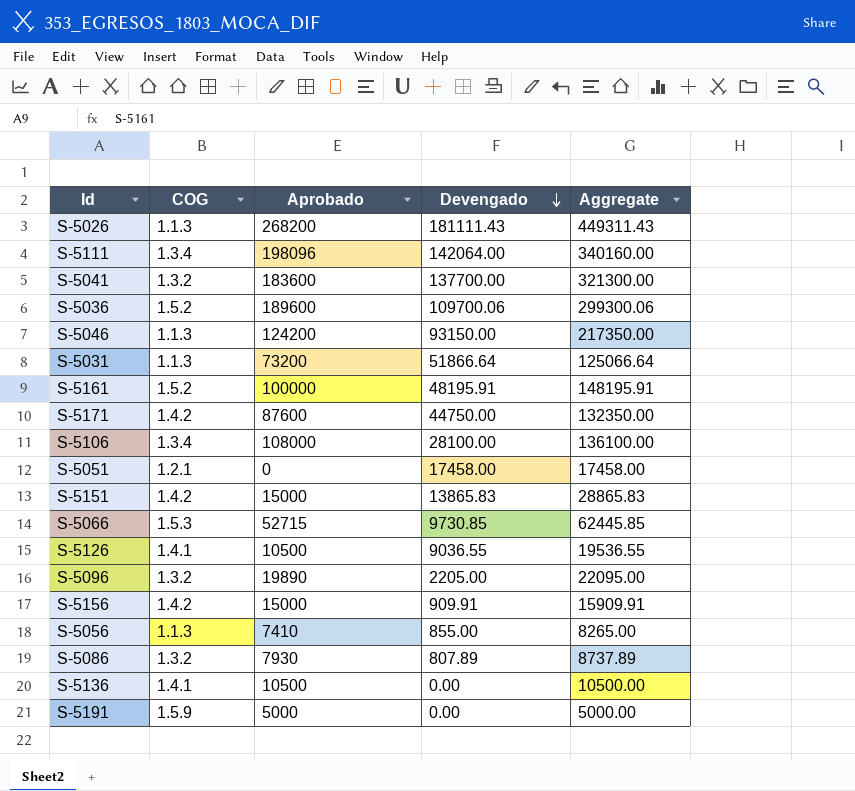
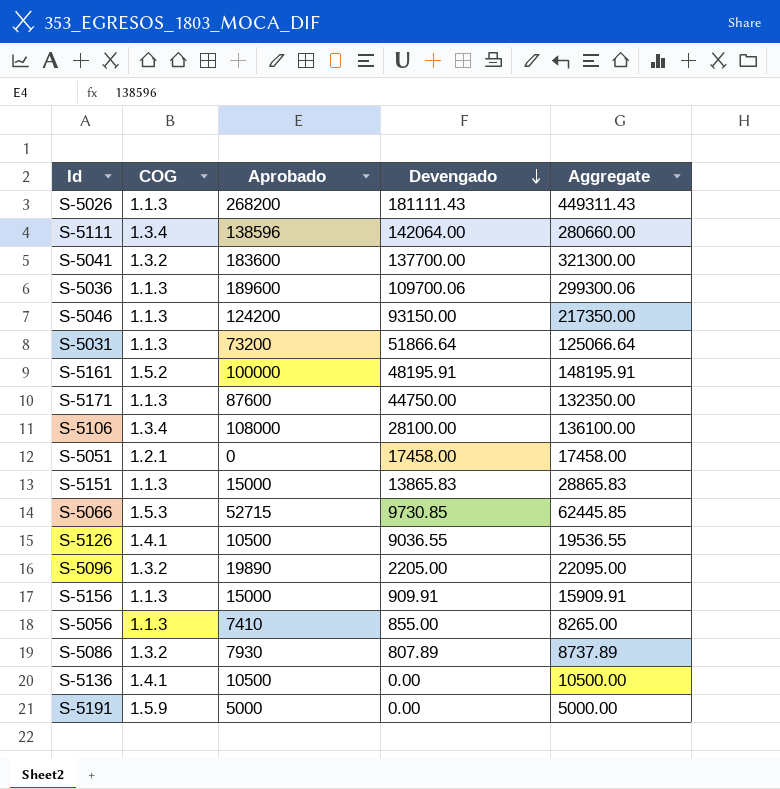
S-5111 | Aprobado: 198096 -> 138596
S-5111 | Aggregate: 340160.00 -> 280660.00
S-5036 | COG: 1.5.2 -> 1.1.3
S-5171 | COG: 1.4.2 -> 1.1.3
S-5151 | COG: 1.4.2 -> 1.1.3
S-5156 | COG: 1.4.2 -> 1.1.3

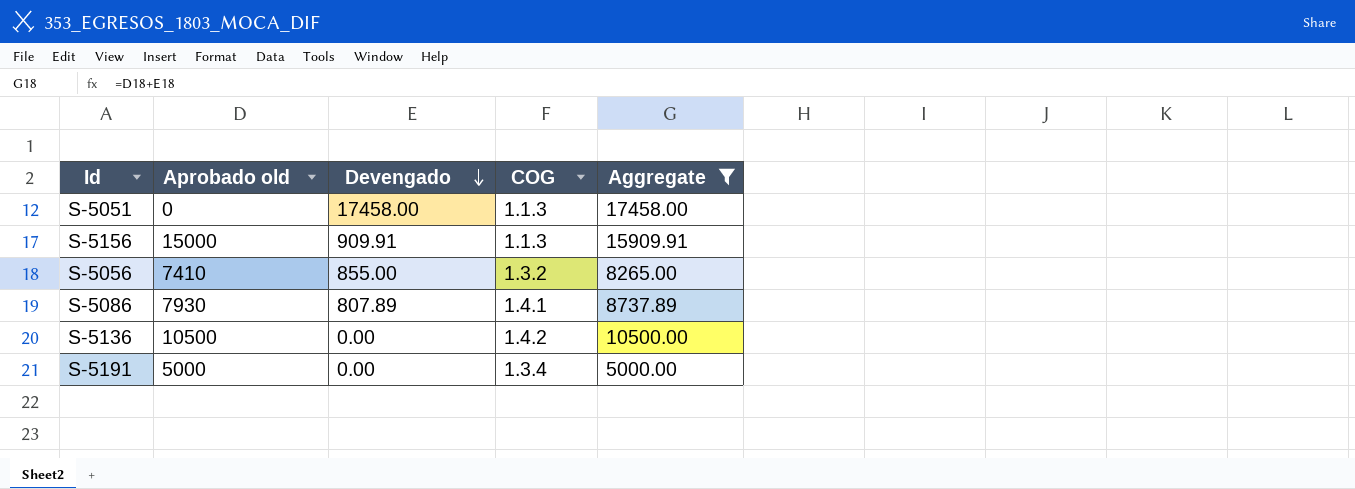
filter: none -> Aggregate <= 17458.00
column name: Aprobado -> Aprobado old
column COG | position: 2 -> 4
S-5051 | COG: 1.2.1 -> 1.1.3
S-5056 | COG: 1.1.3 -> 1.3.2
S-5086 | COG: 1.3.2 -> 1.4.1
S-5136 | COG: 1.4.1 -> 1.4.2
S-5191 | COG: 1.5.9 -> 1.3.4

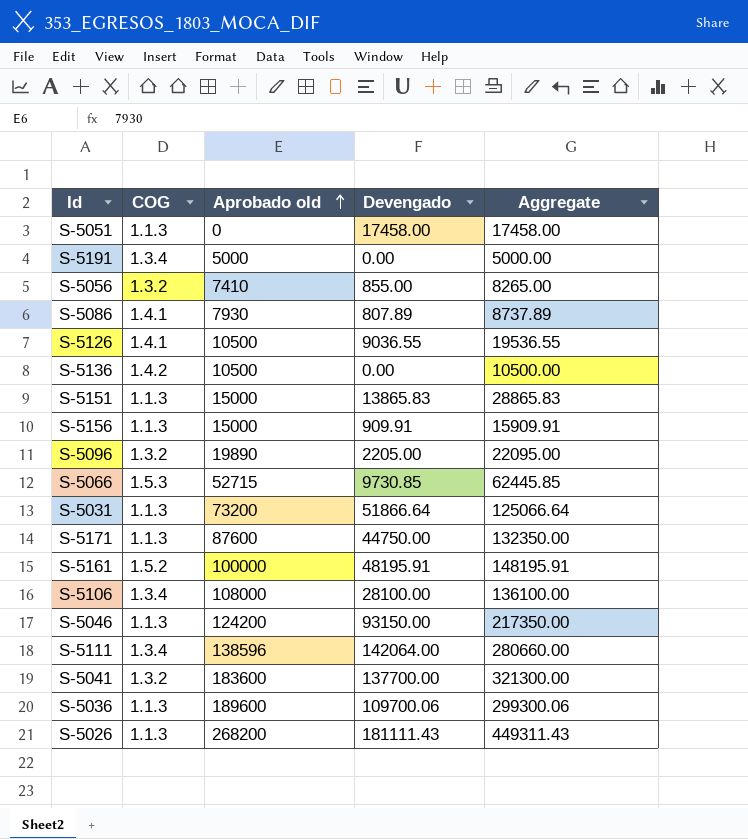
filter: Aggregate <= 17458.00 -> none
row order: Devengado descending -> Aprobado old ascending
column COG | position: 4 -> 2

